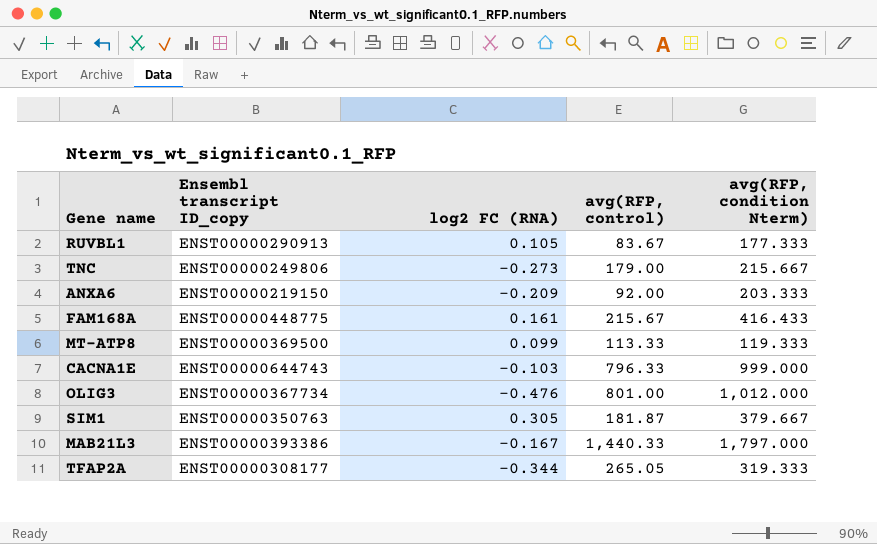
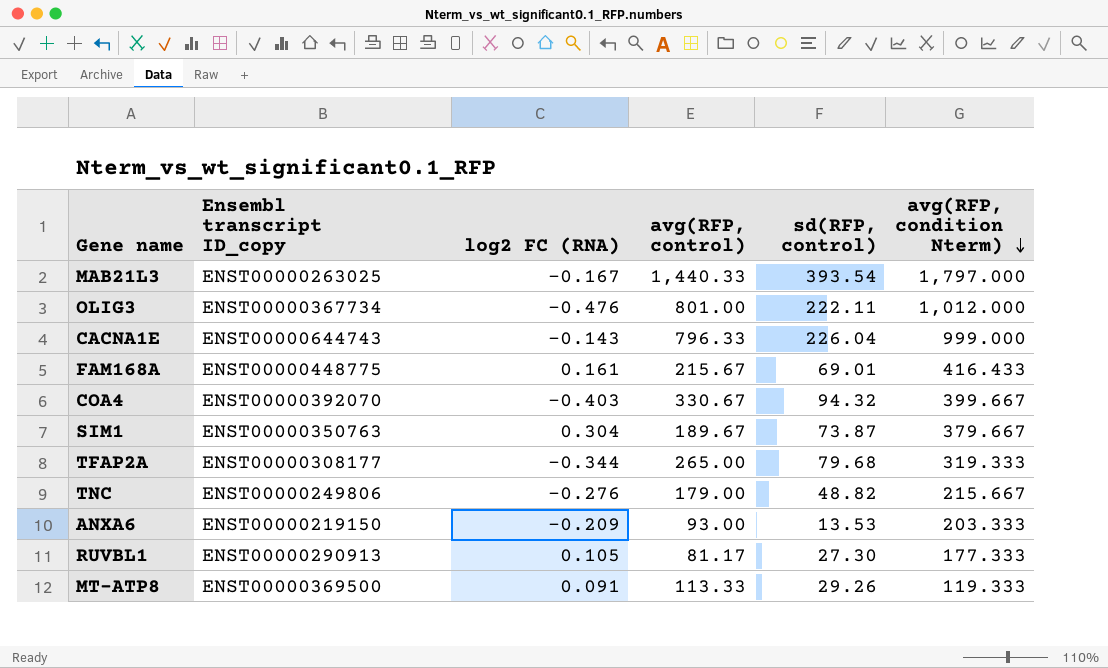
row order: none -> avg(RFP, condition Nterm) descending
column sd(RFP, control) | position: none -> 5
MAB21L3 | Ensembl transcript ID_copy: ENST00000393386 -> ENST00000263025
CACNA1E | log2 FC (RNA): -0.103 -> -0.143
row COA4: none -> ENST00000392070 | -0.403 | 330.67 | 94.32 | 399.667
SIM1 | log2 FC (RNA): 0.305 -> 0.304
SIM1 | avg(RFP, control): 181.87 -> 189.67
TFAP2A | avg(RFP, control): 265.05 -> 265.00
TNC | log2 FC (RNA): -0.273 -> -0.276
ANXA6 | avg(RFP, control): 92.00 -> 93.00
RUVBL1 | avg(RFP, control): 83.67 -> 81.17
MT-ATP8 | log2 FC (RNA): 0.099 -> 0.091

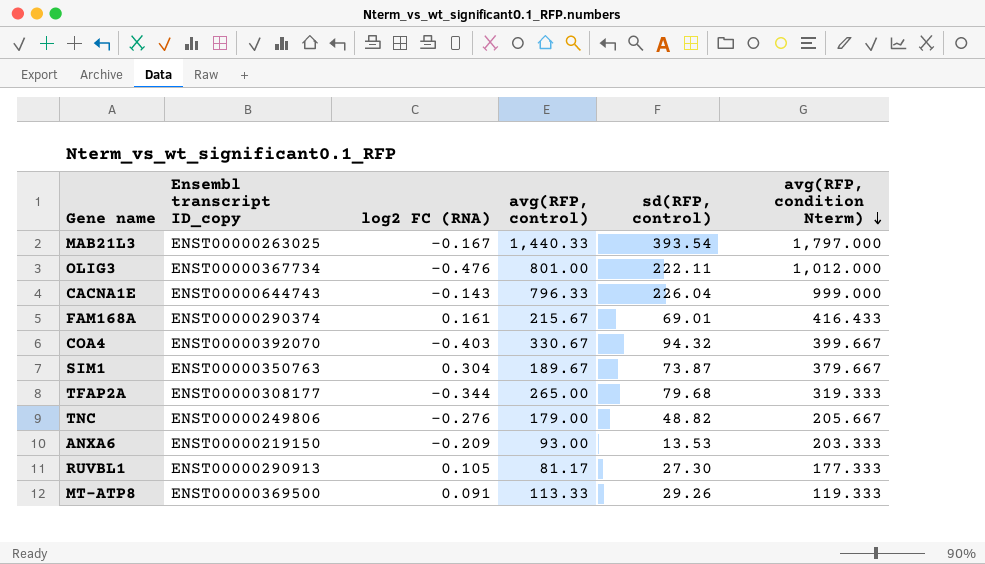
FAM168A | Ensembl transcript ID_copy: ENST00000448775 -> ENST00000290374
TNC | avg(RFP, condition Nterm): 215.667 -> 205.667

